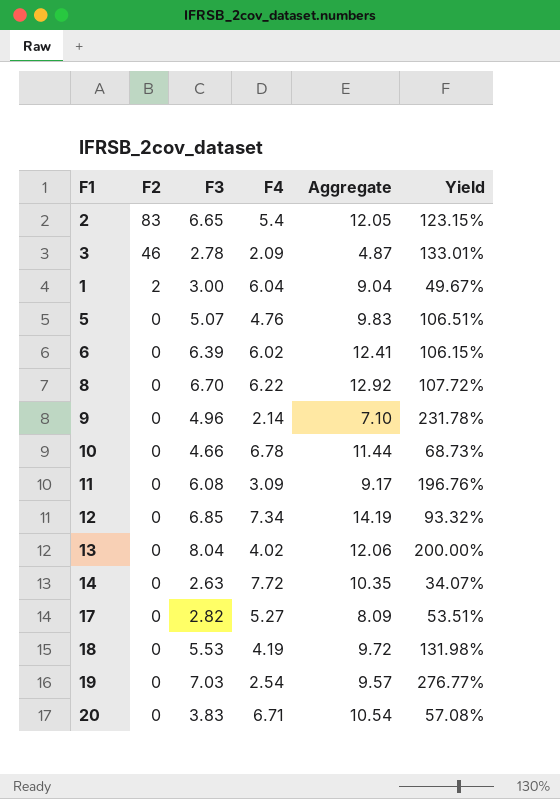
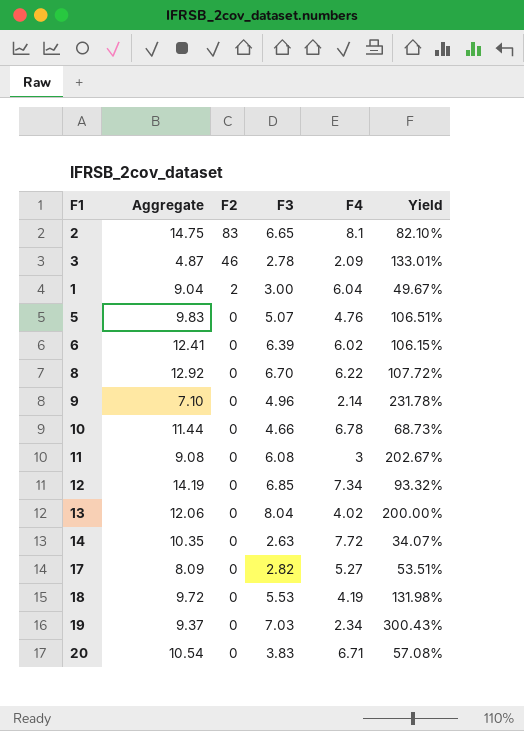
column Aggregate | position: 5 -> 2
2 | Aggregate: 12.05 -> 14.75
2 | F4: 5.4 -> 8.1
2 | Yield: 123.15% -> 82.10%
11 | Aggregate: 9.17 -> 9.08
11 | F4: 3.09 -> 3
11 | Yield: 196.76% -> 202.67%
19 | Aggregate: 9.57 -> 9.37
19 | F4: 2.54 -> 2.34
19 | Yield: 276.77% -> 300.43%

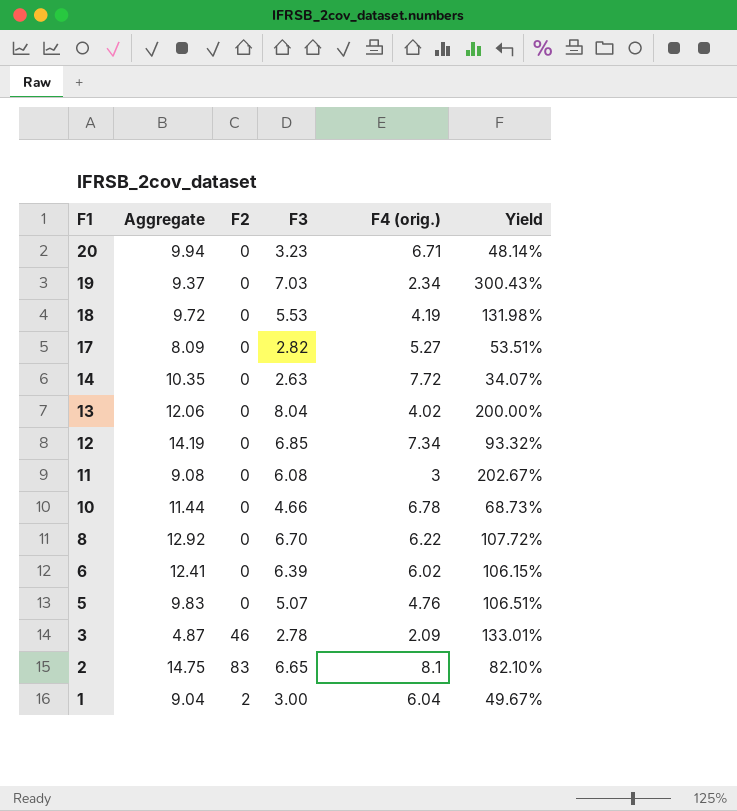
row order: F2 descending -> F1 descending
column name: F4 -> F4 (orig.)
row 9: 7.10 | 0 | 4.96 | 2.14 | 231.78% -> none
20 | Aggregate: 10.54 -> 9.94
20 | F3: 3.83 -> 3.23
20 | Yield: 57.08% -> 48.14%

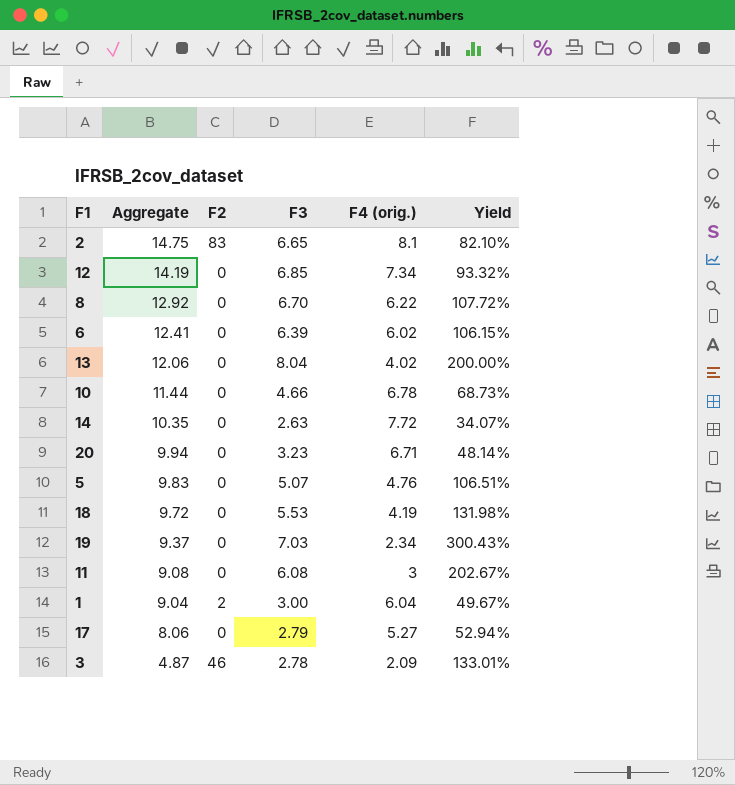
row order: F1 descending -> Aggregate descending
17 | Aggregate: 8.09 -> 8.06
17 | F3: 2.82 -> 2.79
17 | Yield: 53.51% -> 52.94%

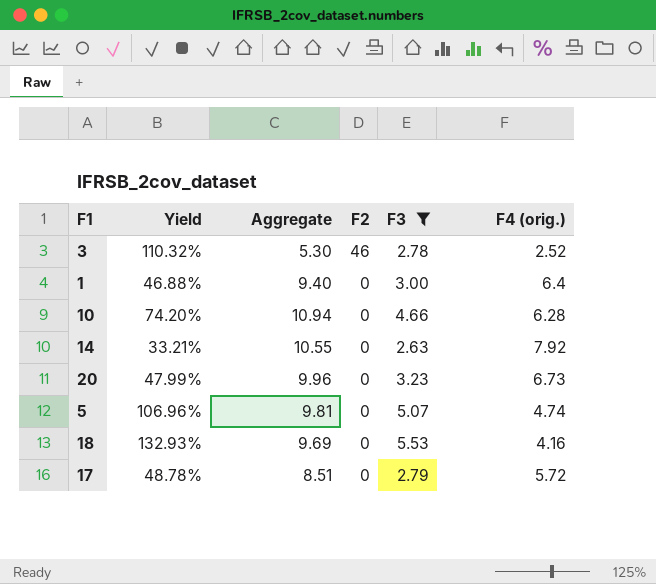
filter: none -> F3 <= 5.53
row order: Aggregate descending -> F2 descending
column Yield | position: 6 -> 2
3 | Yield: 133.01% -> 110.32%
3 | Aggregate: 4.87 -> 5.30
3 | F4 (orig.): 2.09 -> 2.52
1 | Yield: 49.67% -> 46.88%
1 | Aggregate: 9.04 -> 9.40
1 | F2: 2 -> 0
1 | F4 (orig.): 6.04 -> 6.4
10 | Yield: 68.73% -> 74.20%
10 | Aggregate: 11.44 -> 10.94
10 | F4 (orig.): 6.78 -> 6.28
14 | Yield: 34.07% -> 33.21%
14 | Aggregate: 10.35 -> 10.55
14 | F4 (orig.): 7.72 -> 7.92
20 | Yield: 48.14% -> 47.99%
20 | Aggregate: 9.94 -> 9.96
20 | F4 (orig.): 6.71 -> 6.73
5 | Yield: 106.51% -> 106.96%
5 | Aggregate: 9.83 -> 9.81
5 | F4 (orig.): 4.76 -> 4.74
18 | Yield: 131.98% -> 132.93%
18 | Aggregate: 9.72 -> 9.69
18 | F4 (orig.): 4.19 -> 4.16
17 | Yield: 52.94% -> 48.78%
17 | Aggregate: 8.06 -> 8.51
17 | F4 (orig.): 5.27 -> 5.72

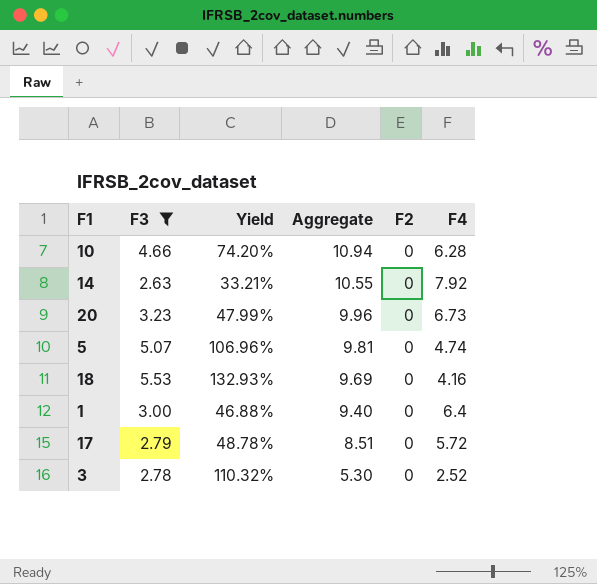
row order: F2 descending -> Aggregate descending
column F3 | position: 5 -> 2
column name: F4 (orig.) -> F4
3 | F2: 46 -> 0

